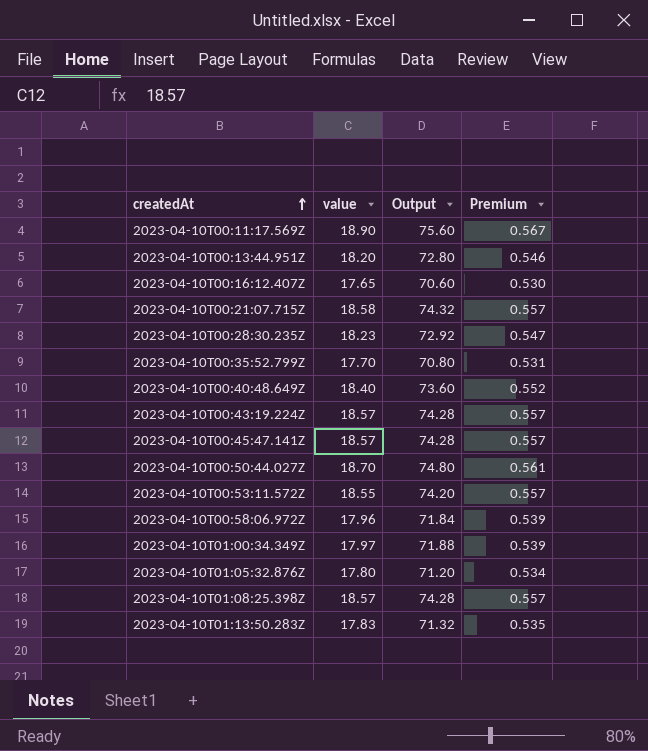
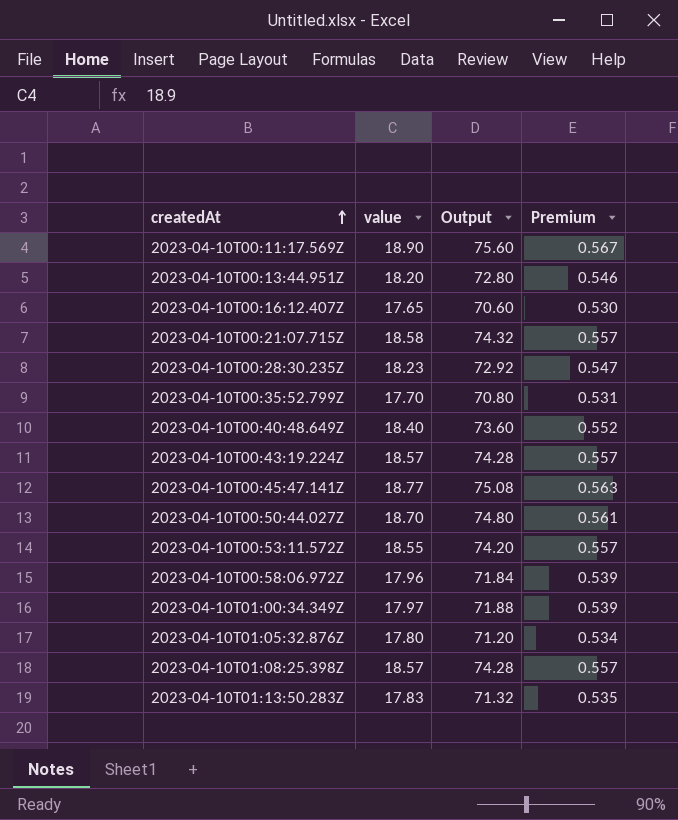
2023-04-10T00:45:47.141Z | value: 18.57 -> 18.77
2023-04-10T00:45:47.141Z | Output: 74.28 -> 75.08
2023-04-10T00:45:47.141Z | Premium: 0.557 -> 0.563

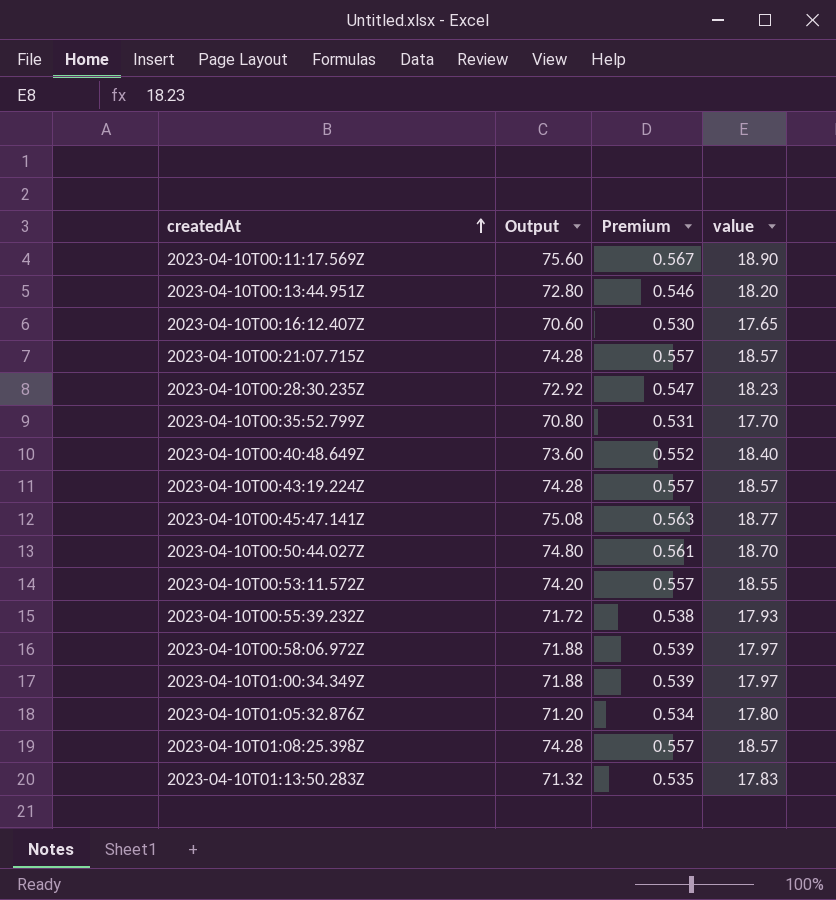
column value | position: 2 -> 4
2023-04-10T00:21:07.715Z | Output: 74.32 -> 74.28
2023-04-10T00:21:07.715Z | value: 18.58 -> 18.57
row 2023-04-10T00:55:39.232Z: none -> 71.72 | 0.538 | 17.93
2023-04-10T00:58:06.972Z | Output: 71.84 -> 71.88
2023-04-10T00:58:06.972Z | value: 17.96 -> 17.97

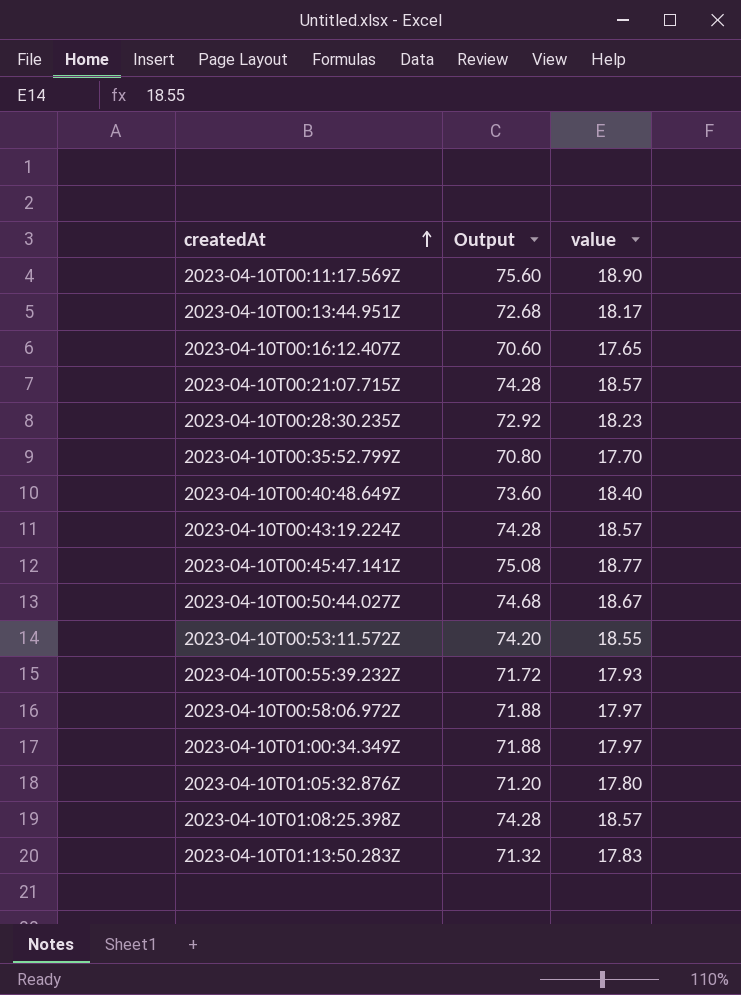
column Premium | formula: [value] * 0.03 -> none
2023-04-10T00:13:44.951Z | Output: 72.80 -> 72.68
2023-04-10T00:13:44.951Z | value: 18.20 -> 18.17
2023-04-10T00:50:44.027Z | Output: 74.80 -> 74.68
2023-04-10T00:50:44.027Z | value: 18.70 -> 18.67

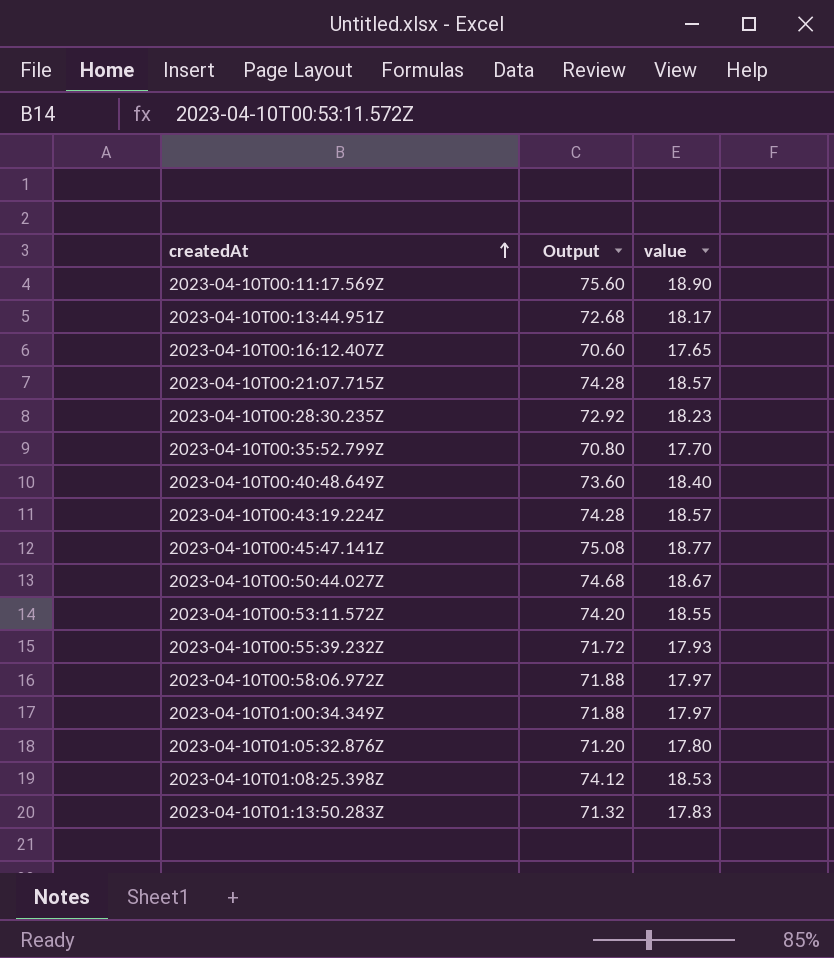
2023-04-10T01:08:25.398Z | Output: 74.28 -> 74.12
2023-04-10T01:08:25.398Z | value: 18.57 -> 18.53

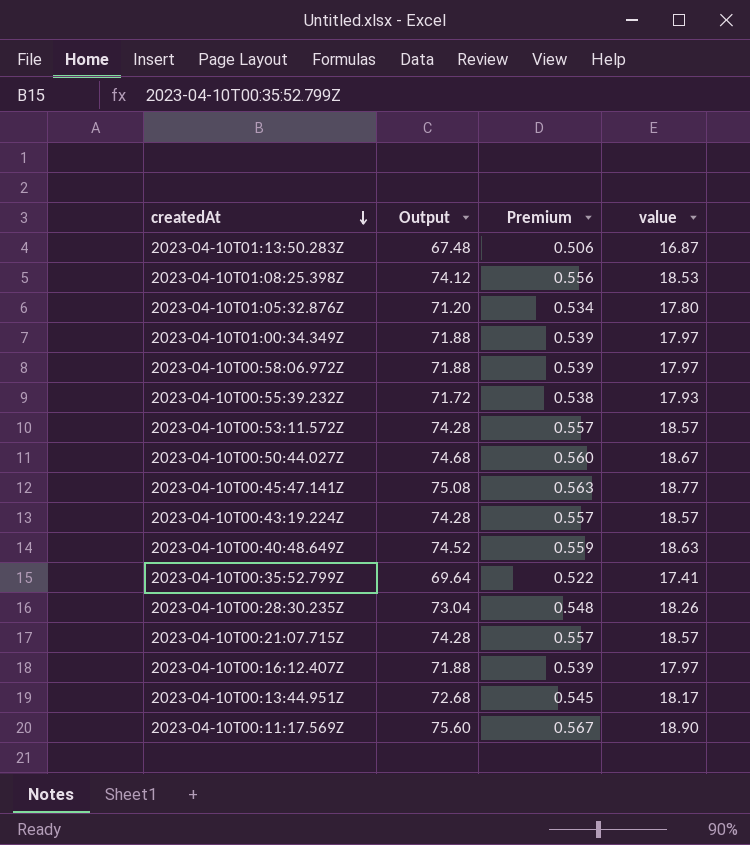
row order: createdAt ascending -> createdAt descending
column Premium | formula: none -> [value] * 0.03
2023-04-10T01:13:50.283Z | Output: 71.32 -> 67.48
2023-04-10T01:13:50.283Z | value: 17.83 -> 16.87
2023-04-10T00:53:11.572Z | Output: 74.20 -> 74.28
2023-04-10T00:53:11.572Z | value: 18.55 -> 18.57
2023-04-10T00:40:48.649Z | Output: 73.60 -> 74.52
2023-04-10T00:40:48.649Z | value: 18.40 -> 18.63
2023-04-10T00:35:52.799Z | Output: 70.80 -> 69.64
2023-04-10T00:35:52.799Z | value: 17.70 -> 17.41
2023-04-10T00:28:30.235Z | Output: 72.92 -> 73.04
2023-04-10T00:28:30.235Z | value: 18.23 -> 18.26
2023-04-10T00:16:12.407Z | Output: 70.60 -> 71.88
2023-04-10T00:16:12.407Z | value: 17.65 -> 17.97

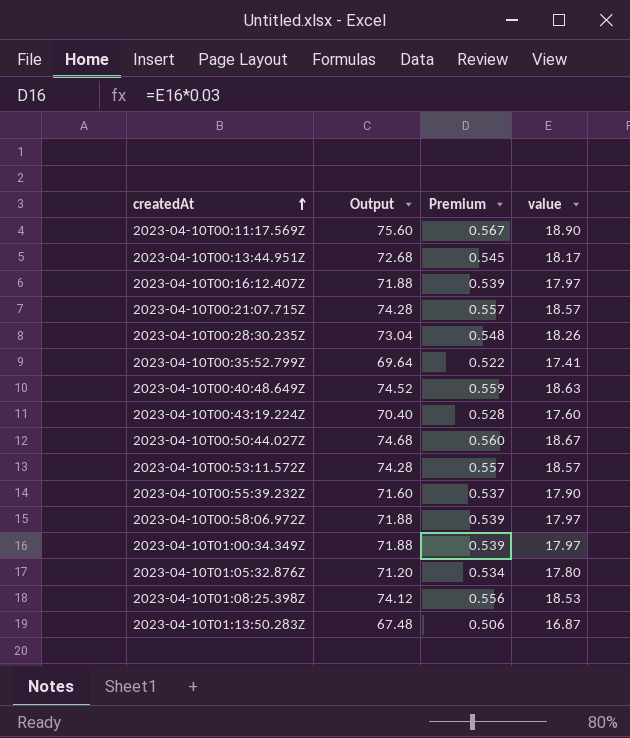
row order: createdAt descending -> createdAt ascending
row 2023-04-10T00:45:47.141Z: 75.08 | 0.563 | 18.77 -> none
2023-04-10T00:43:19.224Z | Output: 74.28 -> 70.40
2023-04-10T00:43:19.224Z | Premium: 0.557 -> 0.528
2023-04-10T00:43:19.224Z | value: 18.57 -> 17.60
2023-04-10T00:55:39.232Z | Output: 71.72 -> 71.60
2023-04-10T00:55:39.232Z | Premium: 0.538 -> 0.537
2023-04-10T00:55:39.232Z | value: 17.93 -> 17.90

